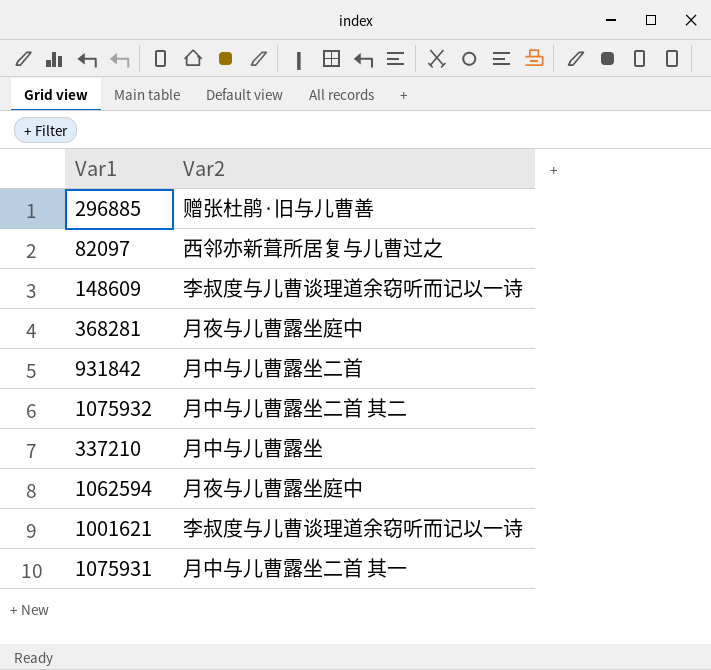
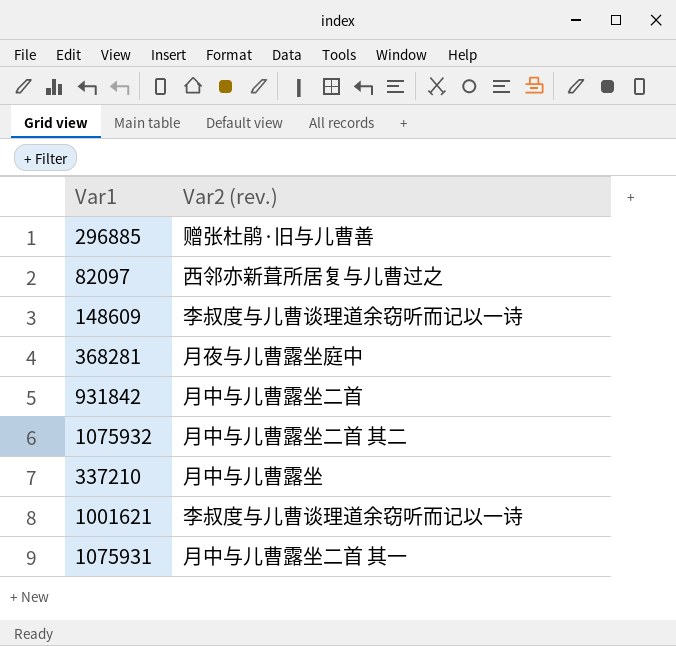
column name: Var2 -> Var2 (rev.)
row 1062594: 月夜与儿曹露坐庭中 -> none

